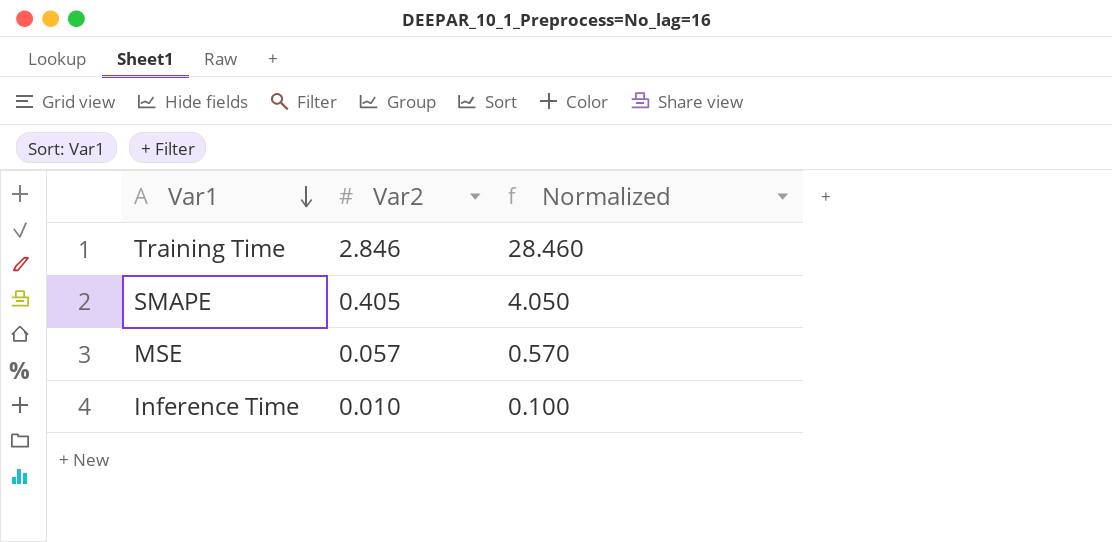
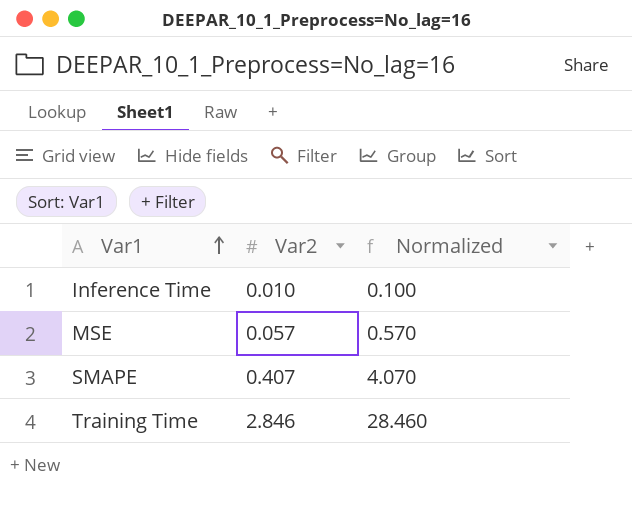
row order: Var1 descending -> Var1 ascending
SMAPE | Var2: 0.405 -> 0.407
SMAPE | Normalized: 4.050 -> 4.070

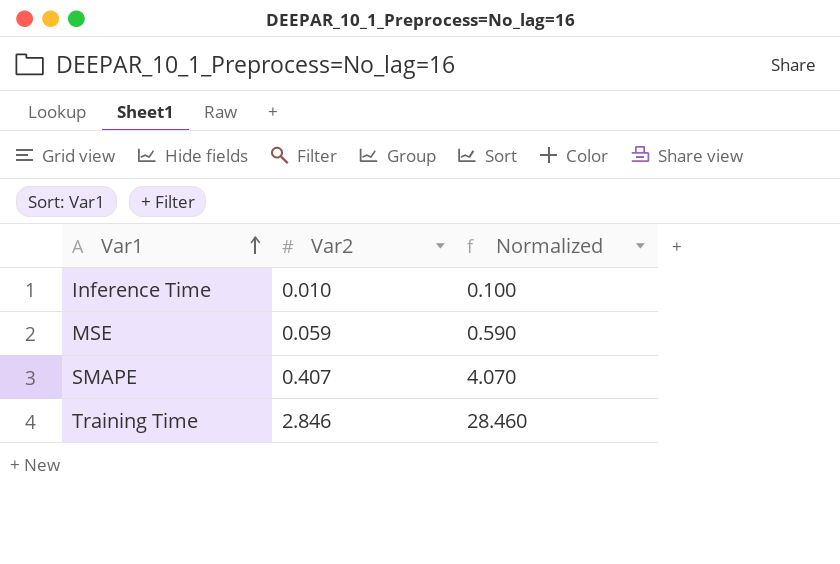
MSE | Var2: 0.057 -> 0.059
MSE | Normalized: 0.570 -> 0.590

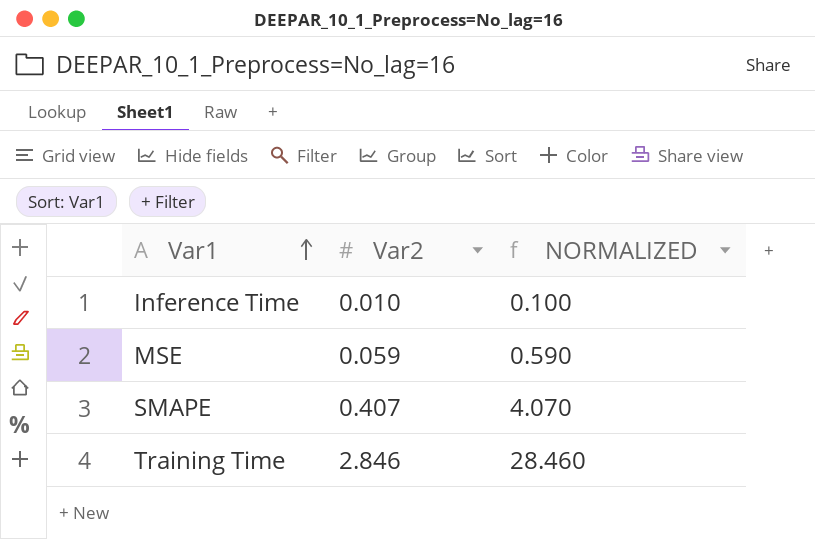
column name: Normalized -> NORMALIZED

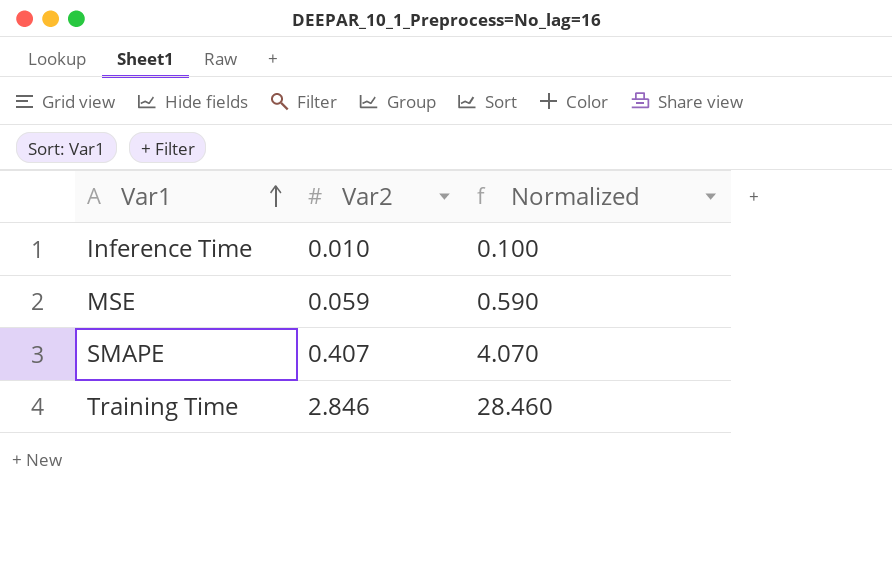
column name: NORMALIZED -> Normalized

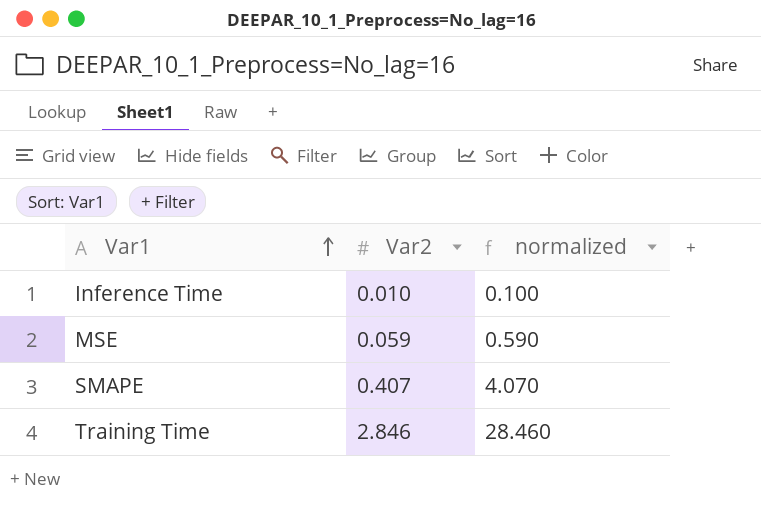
column name: Normalized -> normalized

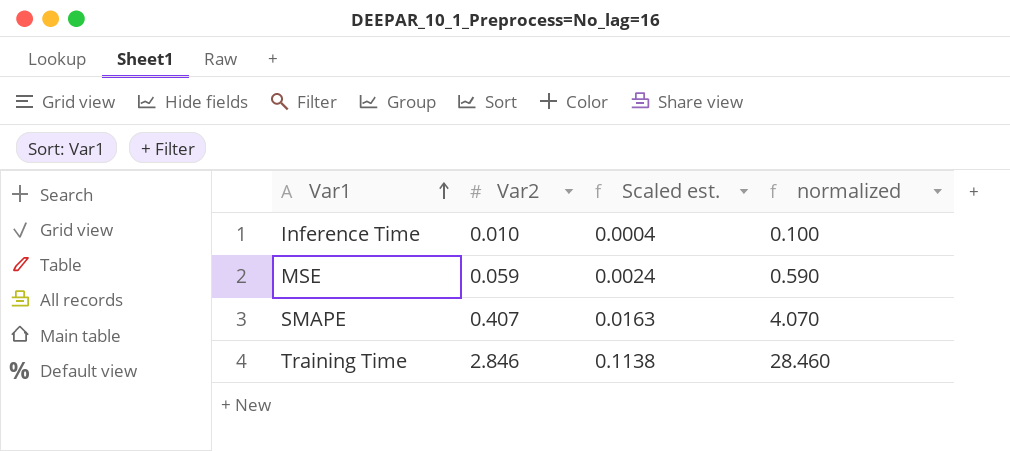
column Scaled est. | formula: none -> [Var2] * 0.04

